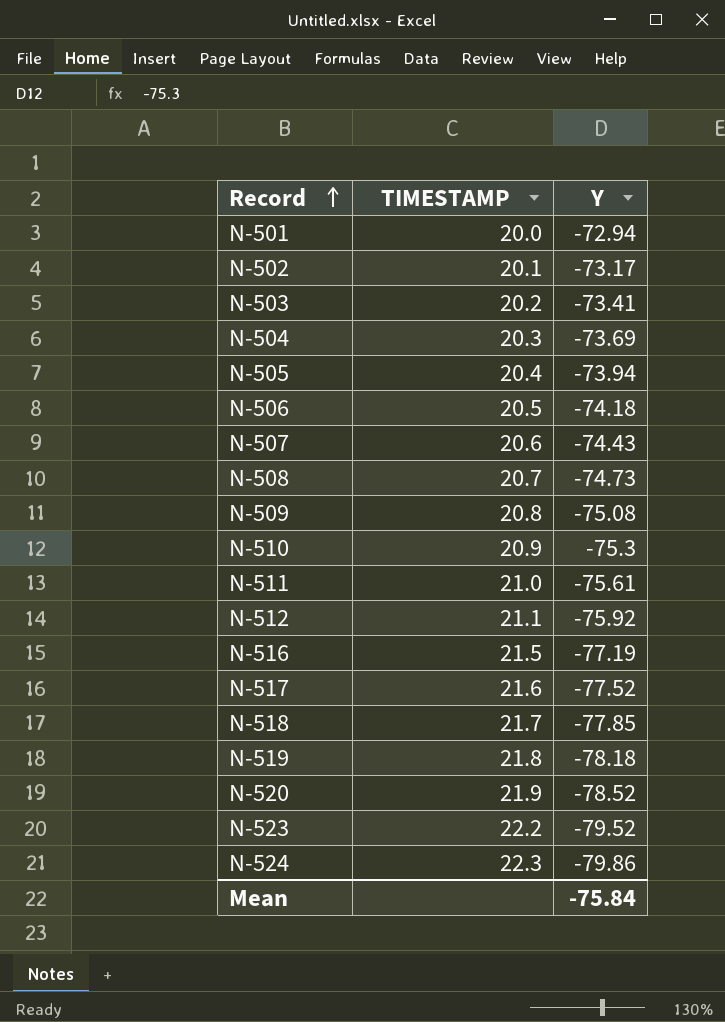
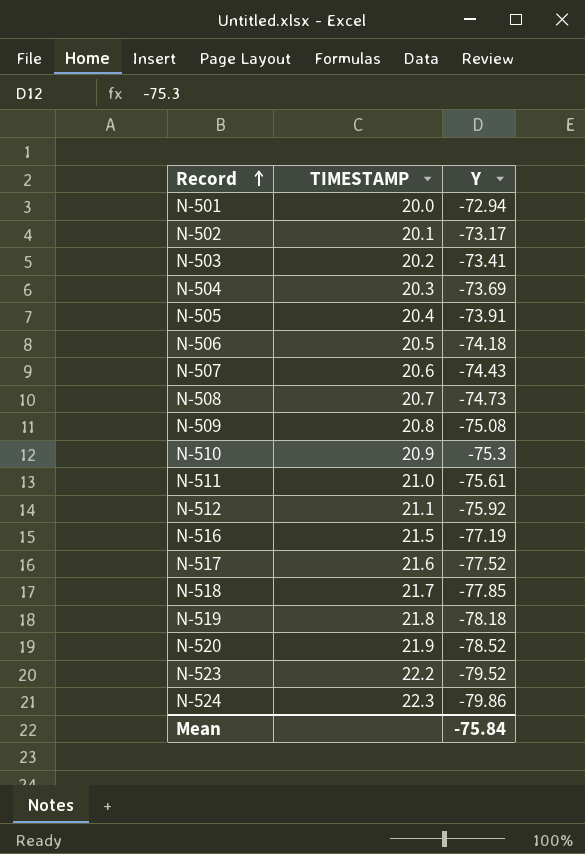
N-505 | Y: -73.94 -> -73.91

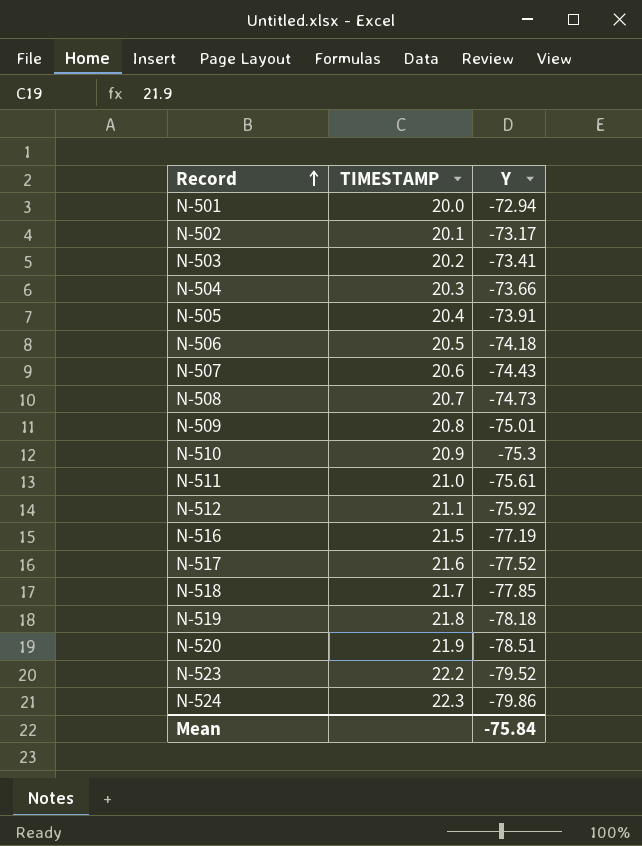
N-504 | Y: -73.69 -> -73.66
N-509 | Y: -75.08 -> -75.01
N-520 | Y: -78.52 -> -78.51

